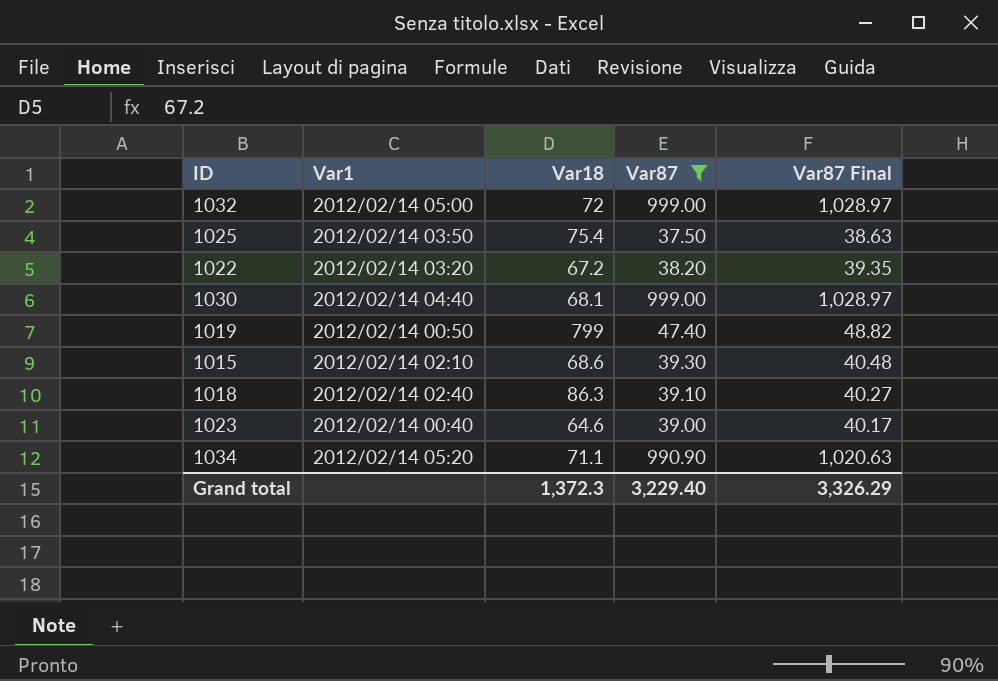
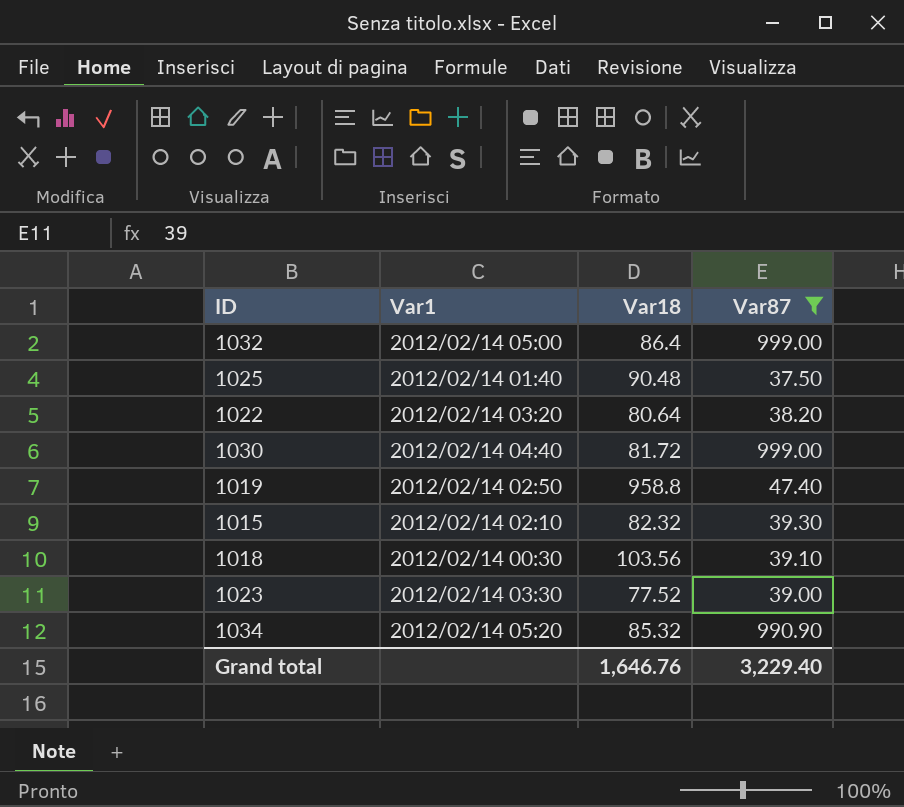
column Var87 Final | formula: [Var87] * 1.03 -> none
1032 | Var18: 72 -> 86.4
1025 | Var1: 2012/02/14 03:50 -> 2012/02/14 01:40
1025 | Var18: 75.4 -> 90.48
1022 | Var18: 67.2 -> 80.64
1030 | Var18: 68.1 -> 81.72
1019 | Var1: 2012/02/14 00:50 -> 2012/02/14 02:50
1019 | Var18: 799 -> 958.8
1015 | Var18: 68.6 -> 82.32
1018 | Var1: 2012/02/14 02:40 -> 2012/02/14 00:30
1018 | Var18: 86.3 -> 103.56
1023 | Var1: 2012/02/14 00:40 -> 2012/02/14 03:30
1023 | Var18: 64.6 -> 77.52
1034 | Var18: 71.1 -> 85.32
Grand total | Var18: 1,372.3 -> 1,646.76

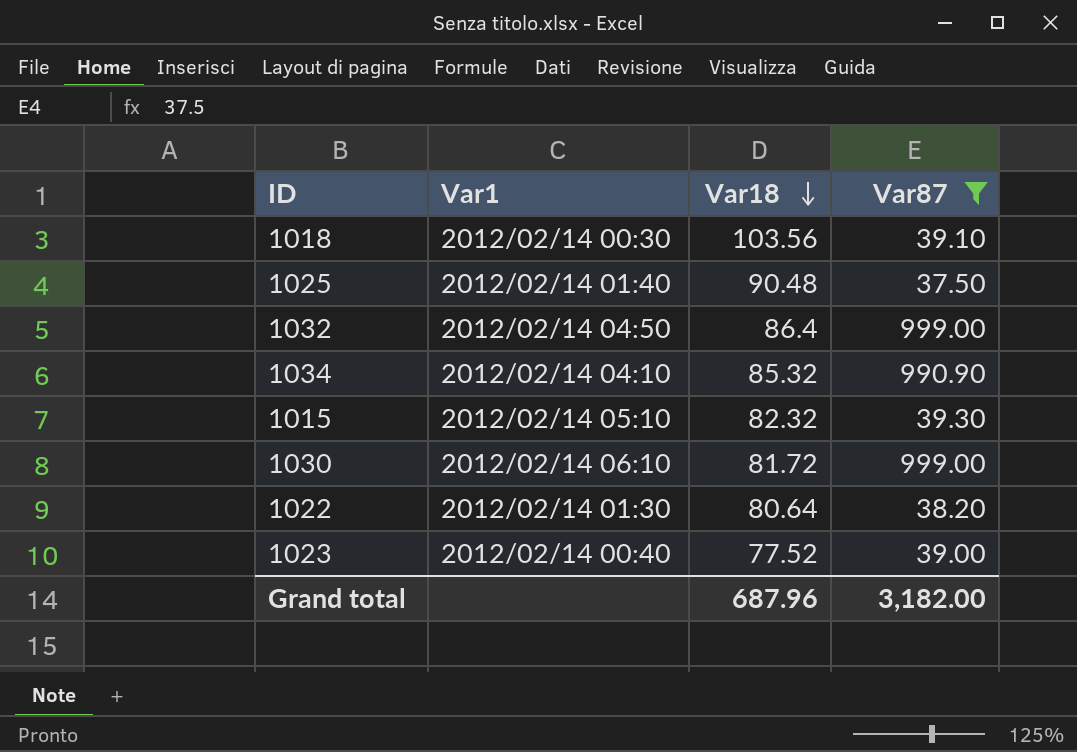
row order: none -> Var18 descending
row 1019: 2012/02/14 02:50 | 958.8 | 47.40 -> none
1032 | Var1: 2012/02/14 05:00 -> 2012/02/14 04:50
1034 | Var1: 2012/02/14 05:20 -> 2012/02/14 04:10
1015 | Var1: 2012/02/14 02:10 -> 2012/02/14 05:10
1030 | Var1: 2012/02/14 04:40 -> 2012/02/14 06:10
1022 | Var1: 2012/02/14 03:20 -> 2012/02/14 01:30
1023 | Var1: 2012/02/14 03:30 -> 2012/02/14 00:40
Grand total | Var18: 1,646.76 -> 687.96
Grand total | Var87: 3,229.40 -> 3,182.00

